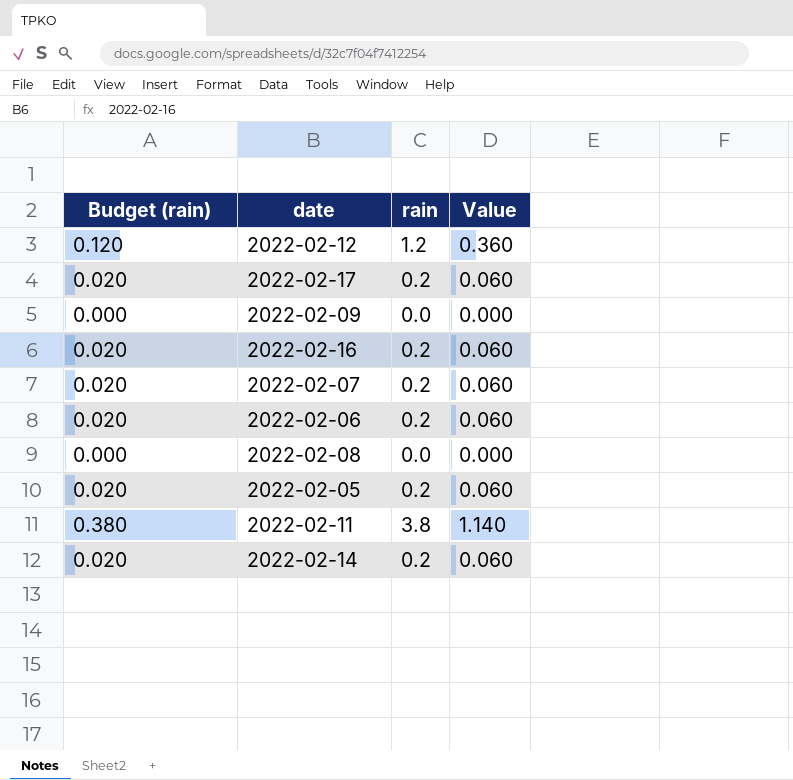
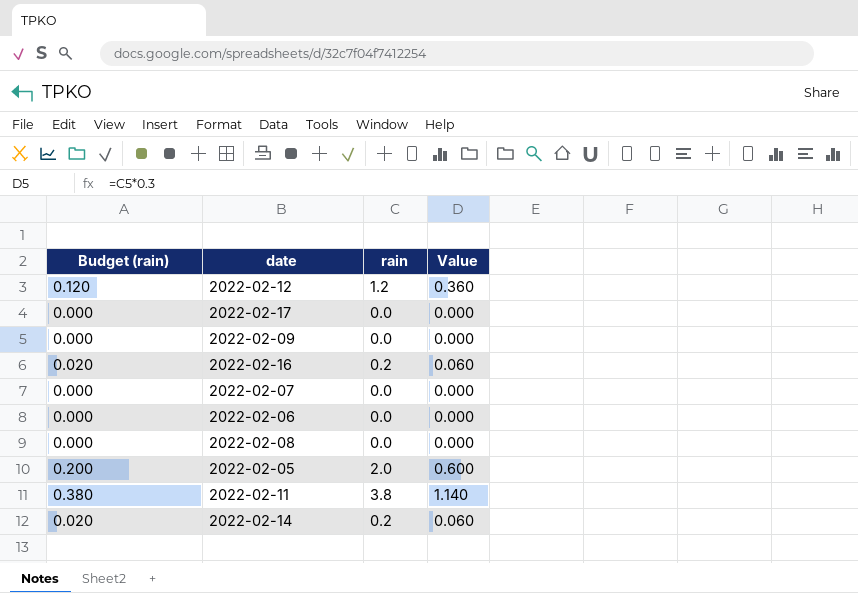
2022-02-17 | Budget (rain): 0.020 -> 0.000
2022-02-17 | rain: 0.2 -> 0.0
2022-02-17 | Value: 0.060 -> 0.000
2022-02-07 | Budget (rain): 0.020 -> 0.000
2022-02-07 | rain: 0.2 -> 0.0
2022-02-07 | Value: 0.060 -> 0.000
2022-02-06 | Budget (rain): 0.020 -> 0.000
2022-02-06 | rain: 0.2 -> 0.0
2022-02-06 | Value: 0.060 -> 0.000
2022-02-05 | Budget (rain): 0.020 -> 0.200
2022-02-05 | rain: 0.2 -> 2.0
2022-02-05 | Value: 0.060 -> 0.600

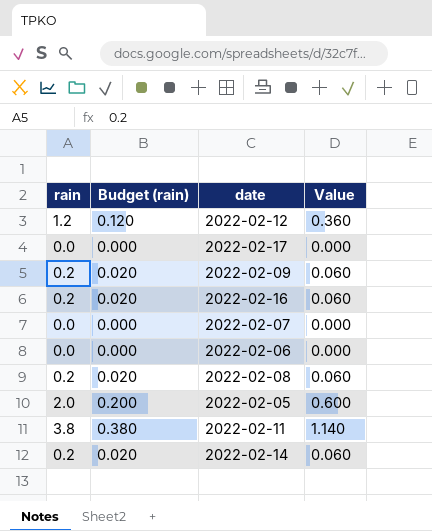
column rain | position: 3 -> 1
2022-02-09 | rain: 0.0 -> 0.2
2022-02-09 | Budget (rain): 0.000 -> 0.020
2022-02-09 | Value: 0.000 -> 0.060
2022-02-08 | rain: 0.0 -> 0.2
2022-02-08 | Budget (rain): 0.000 -> 0.020
2022-02-08 | Value: 0.000 -> 0.060

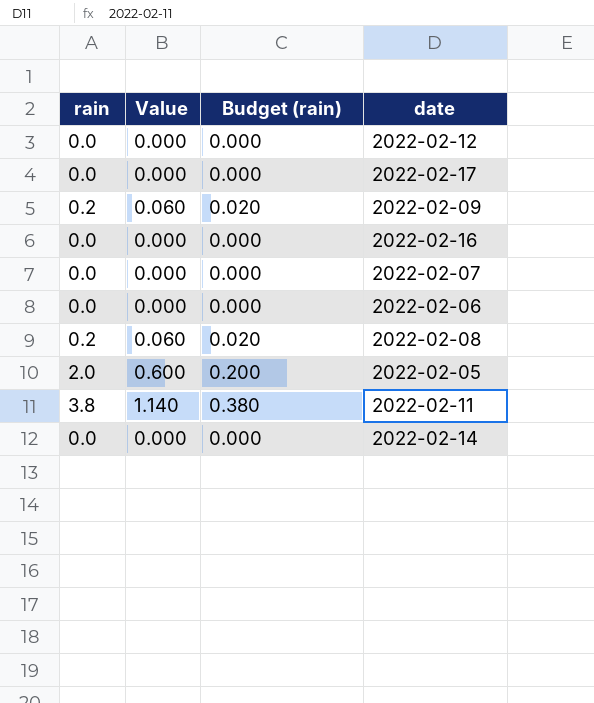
column Value | position: 4 -> 2
2022-02-12 | rain: 1.2 -> 0.0
2022-02-12 | Value: 0.360 -> 0.000
2022-02-12 | Budget (rain): 0.120 -> 0.000
2022-02-16 | rain: 0.2 -> 0.0
2022-02-16 | Value: 0.060 -> 0.000
2022-02-16 | Budget (rain): 0.020 -> 0.000
2022-02-14 | rain: 0.2 -> 0.0
2022-02-14 | Value: 0.060 -> 0.000
2022-02-14 | Budget (rain): 0.020 -> 0.000

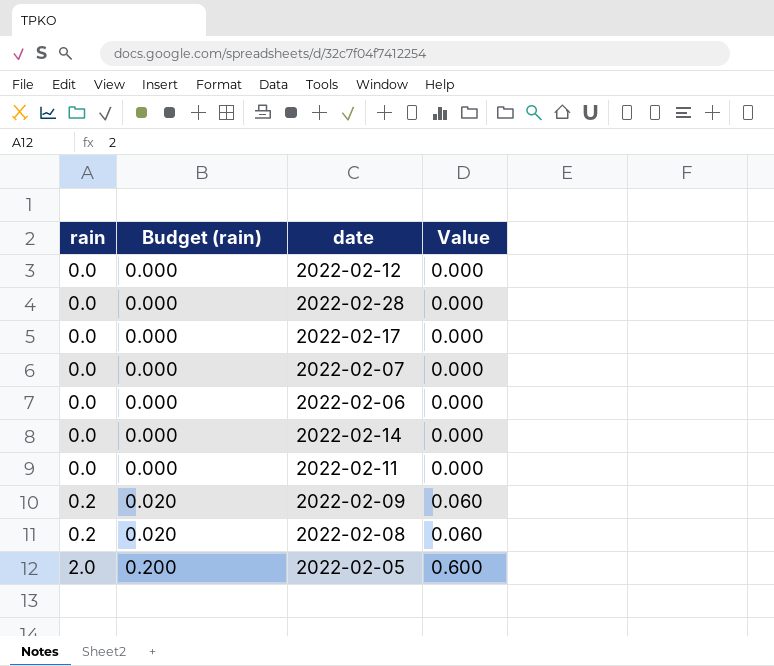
row order: none -> rain ascending
column Value | position: 2 -> 4
row 2022-02-16: 0.0 | 0.000 | 0.000 -> none
row 2022-02-28: none -> 0.0 | 0.000 | 0.000
2022-02-11 | rain: 3.8 -> 0.0
2022-02-11 | Budget (rain): 0.380 -> 0.000
2022-02-11 | Value: 1.140 -> 0.000

